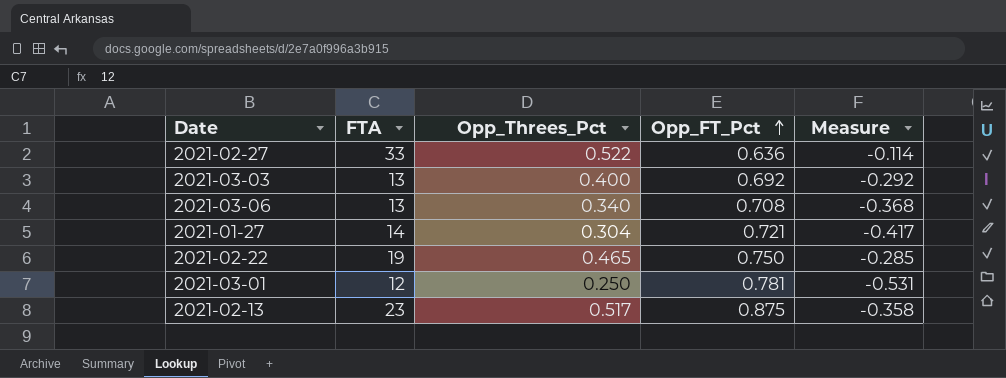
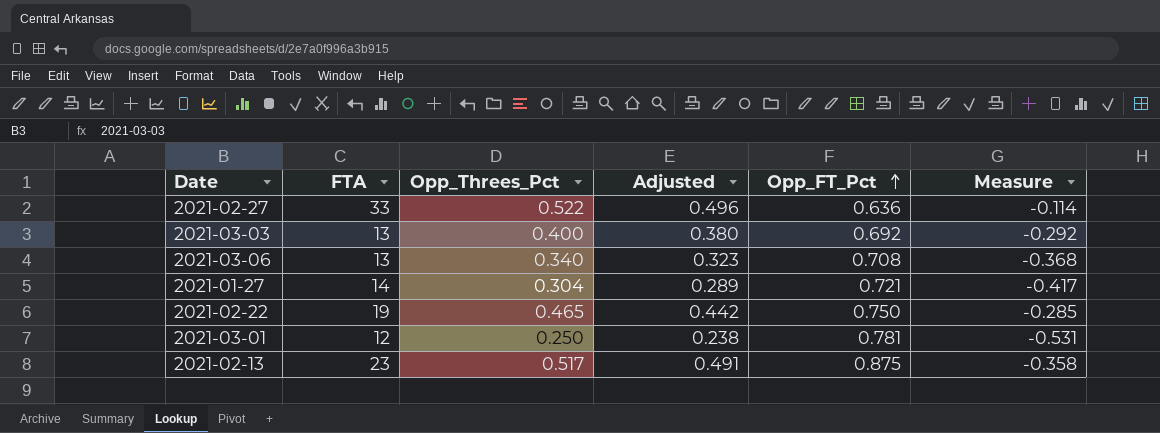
column Adjusted | formula: none -> [Opp_Threes_Pct] * 0.95

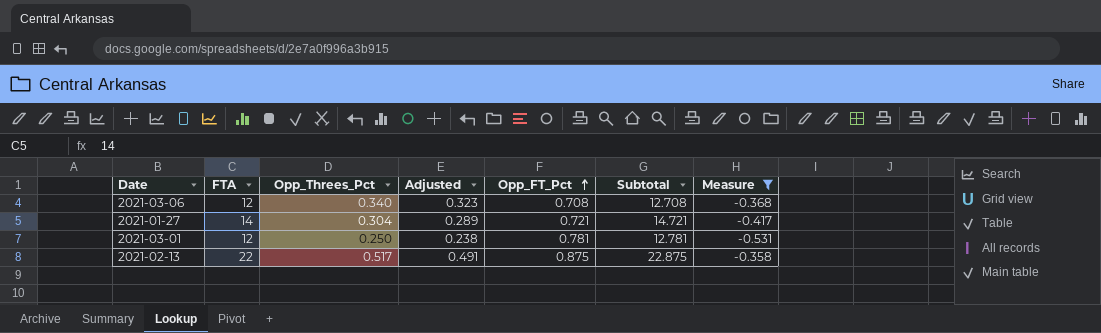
filter: none -> Measure <= -0.358
column Subtotal | formula: none -> [FTA] + [Opp_FT_Pct]
2021-03-06 | FTA: 13 -> 12
2021-02-13 | FTA: 23 -> 22

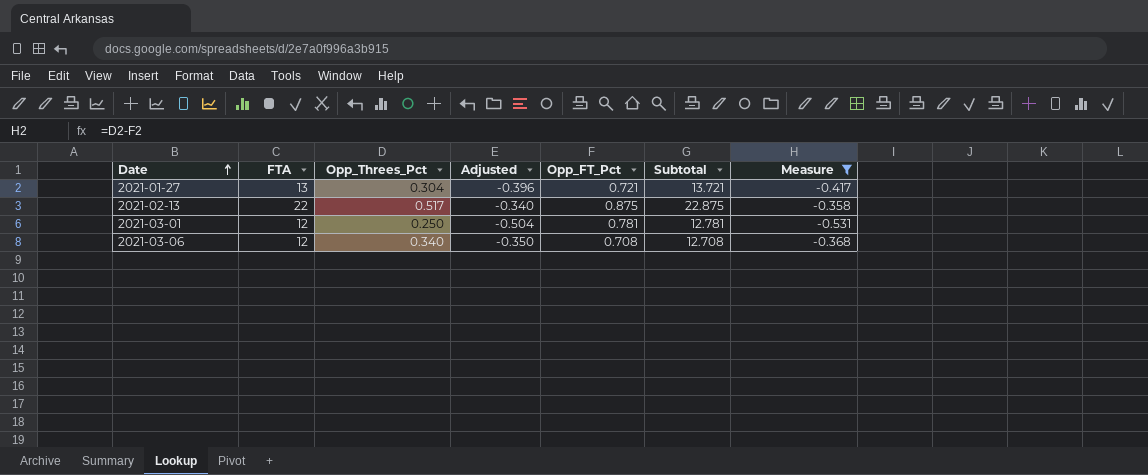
row order: Opp_FT_Pct ascending -> Date ascending
column Adjusted | formula: [Opp_Threes_Pct] * 0.95 -> [Measure] * 0.95
2021-01-27 | FTA: 14 -> 13
2021-01-27 | Subtotal: 14.721 -> 13.721

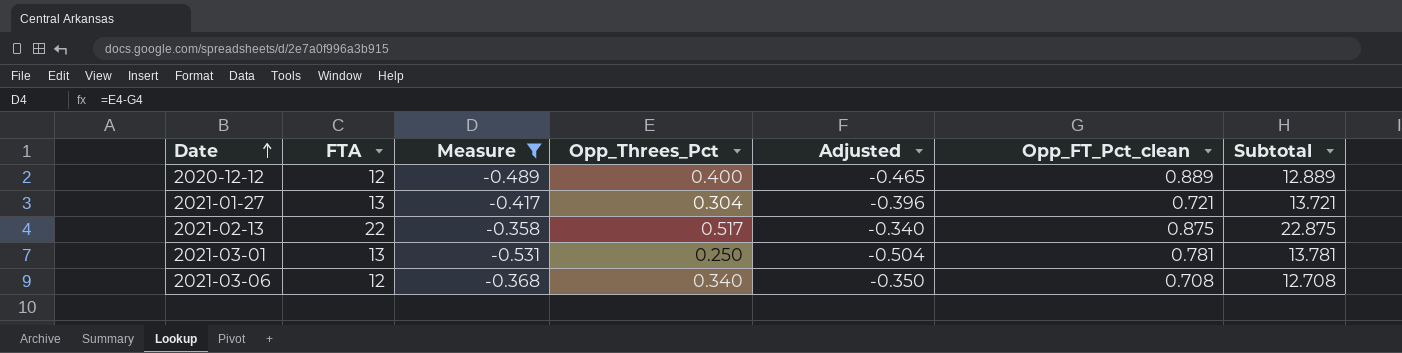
column Measure | position: 7 -> 3
column name: Opp_FT_Pct -> Opp_FT_Pct_clean
row 2020-12-12: none -> 12 | -0.489 | 0.400 | -0.465 | 0.889 | 12.889
2021-03-01 | FTA: 12 -> 13
2021-03-01 | Subtotal: 12.781 -> 13.781

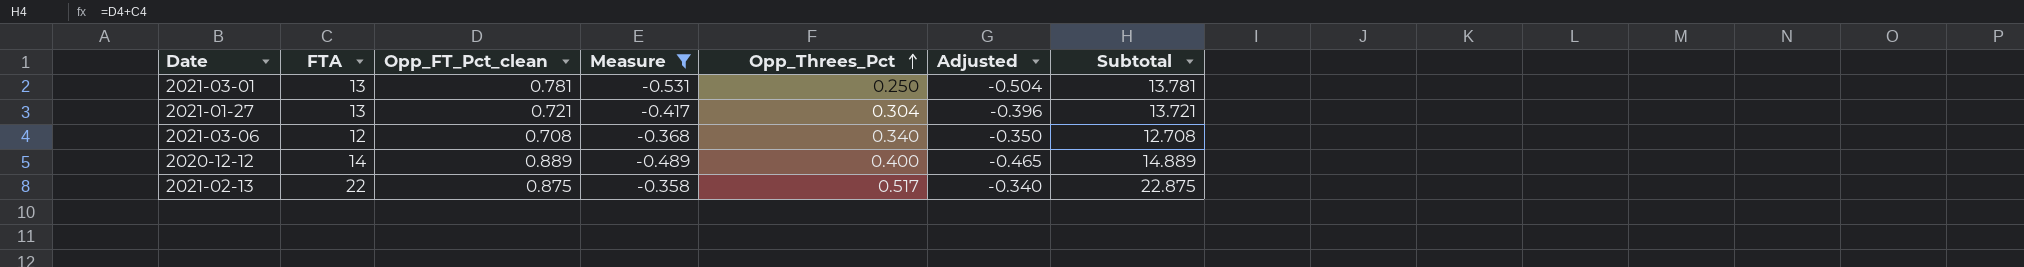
row order: Date ascending -> Opp_Threes_Pct ascending
column Opp_FT_Pct_clean | position: 6 -> 3
2020-12-12 | FTA: 12 -> 14
2020-12-12 | Subtotal: 12.889 -> 14.889

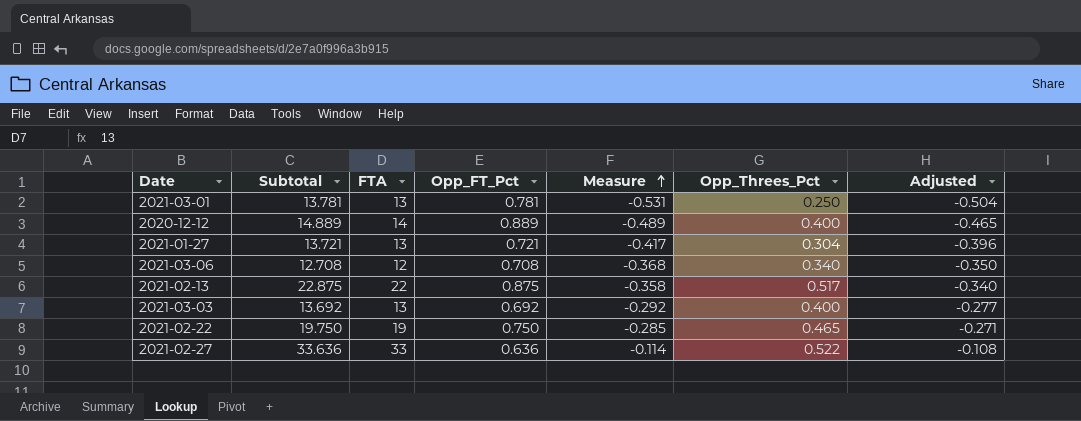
filter: Measure <= -0.358 -> none
row order: Opp_Threes_Pct ascending -> Measure ascending
column Subtotal | position: 7 -> 2
column name: Opp_FT_Pct_clean -> Opp_FT_Pct

